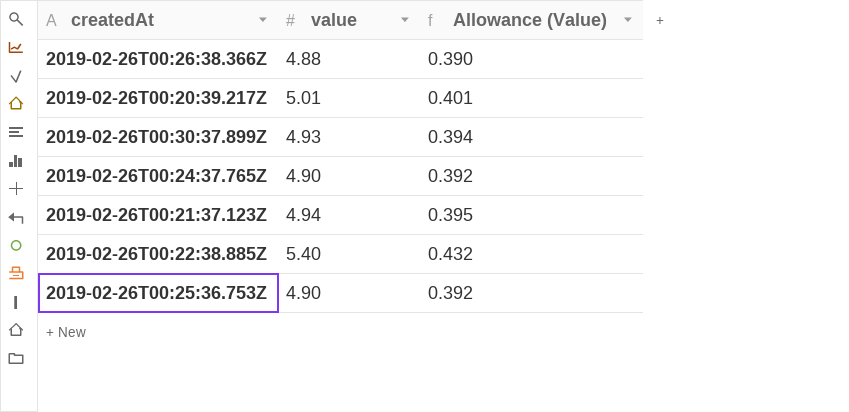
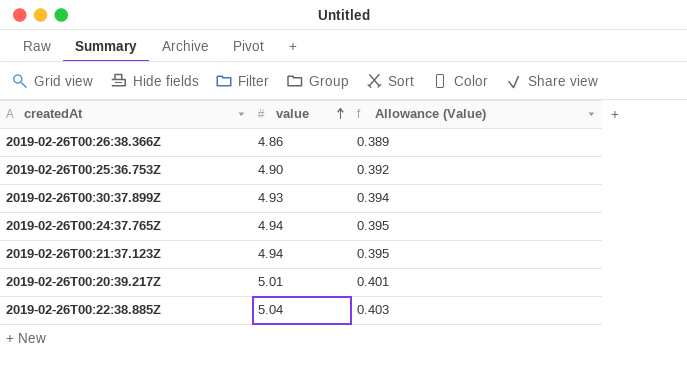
row order: none -> value ascending
2019-02-26T00:26:38.366Z | value: 4.88 -> 4.86
2019-02-26T00:26:38.366Z | Allowance (Value): 0.390 -> 0.389
2019-02-26T00:24:37.765Z | value: 4.90 -> 4.94
2019-02-26T00:24:37.765Z | Allowance (Value): 0.392 -> 0.395
2019-02-26T00:22:38.885Z | value: 5.40 -> 5.04
2019-02-26T00:22:38.885Z | Allowance (Value): 0.432 -> 0.403

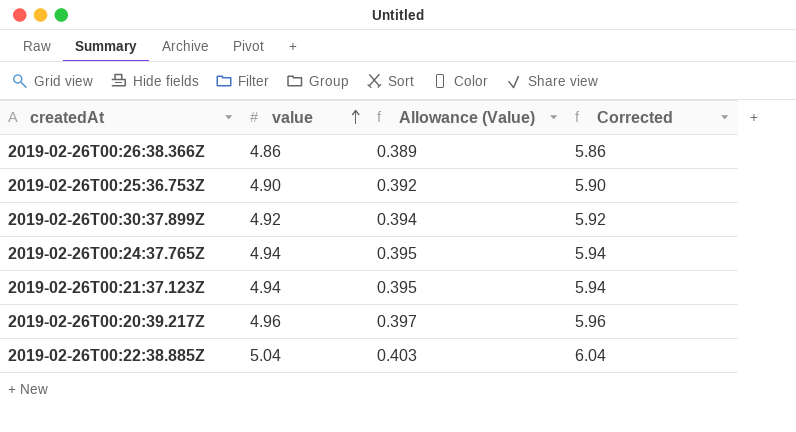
column Corrected | formula: none -> [value] + 1
2019-02-26T00:30:37.899Z | value: 4.93 -> 4.92
2019-02-26T00:20:39.217Z | value: 5.01 -> 4.96
2019-02-26T00:20:39.217Z | Allowance (Value): 0.401 -> 0.397

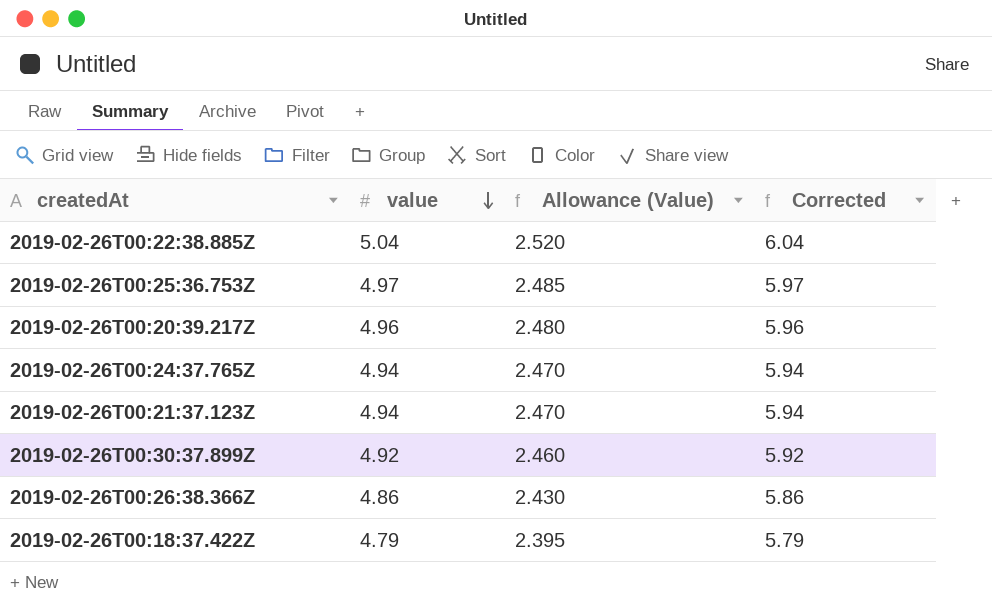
row order: value ascending -> value descending
column Allowance (Value) | formula: [value] * 0.08 -> [value] * 0.5
2019-02-26T00:25:36.753Z | value: 4.90 -> 4.97
2019-02-26T00:25:36.753Z | Corrected: 5.90 -> 5.97
row 2019-02-26T00:18:37.422Z: none -> 4.79 | 2.395 | 5.79

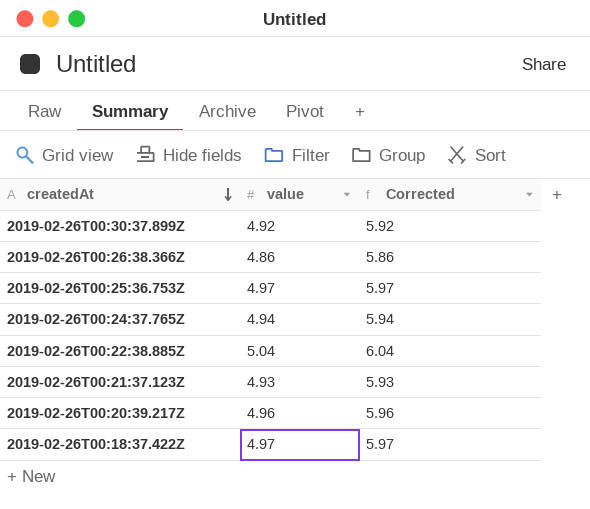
row order: value descending -> createdAt descending
column Allowance (Value) | formula: [value] * 0.5 -> none
2019-02-26T00:21:37.123Z | value: 4.94 -> 4.93
2019-02-26T00:21:37.123Z | Corrected: 5.94 -> 5.93
2019-02-26T00:18:37.422Z | value: 4.79 -> 4.97
2019-02-26T00:18:37.422Z | Corrected: 5.79 -> 5.97

